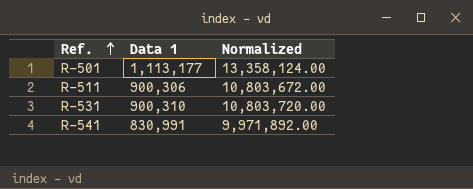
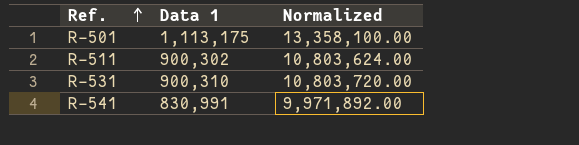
R-501 | Data 1: 1,113,177 -> 1,113,175
R-501 | Normalized: 13,358,124.00 -> 13,358,100.00
R-511 | Data 1: 900,306 -> 900,302
R-511 | Normalized: 10,803,672.00 -> 10,803,624.00

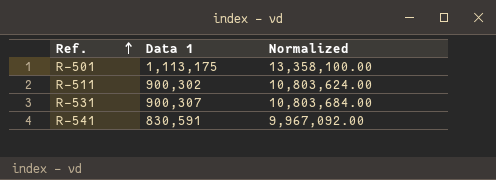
R-531 | Data 1: 900,310 -> 900,307
R-531 | Normalized: 10,803,720.00 -> 10,803,684.00
R-541 | Data 1: 830,991 -> 830,591
R-541 | Normalized: 9,971,892.00 -> 9,967,092.00

